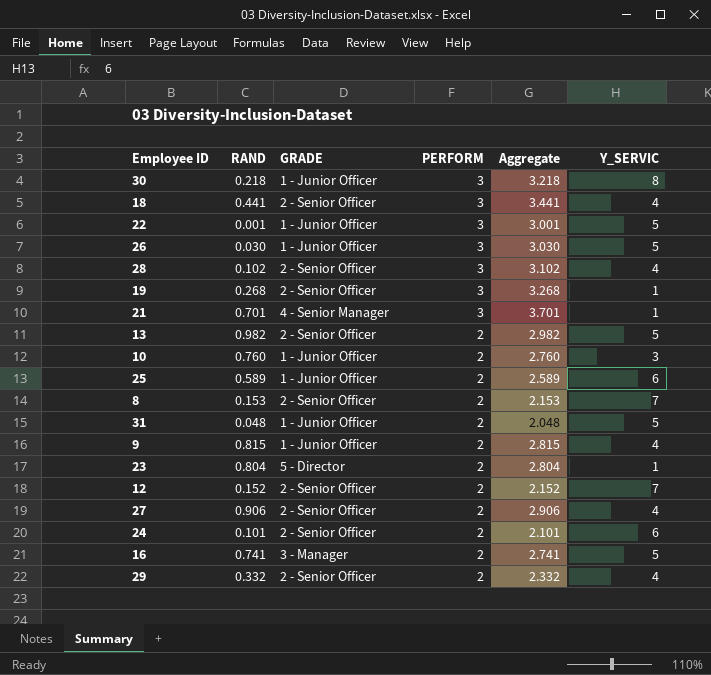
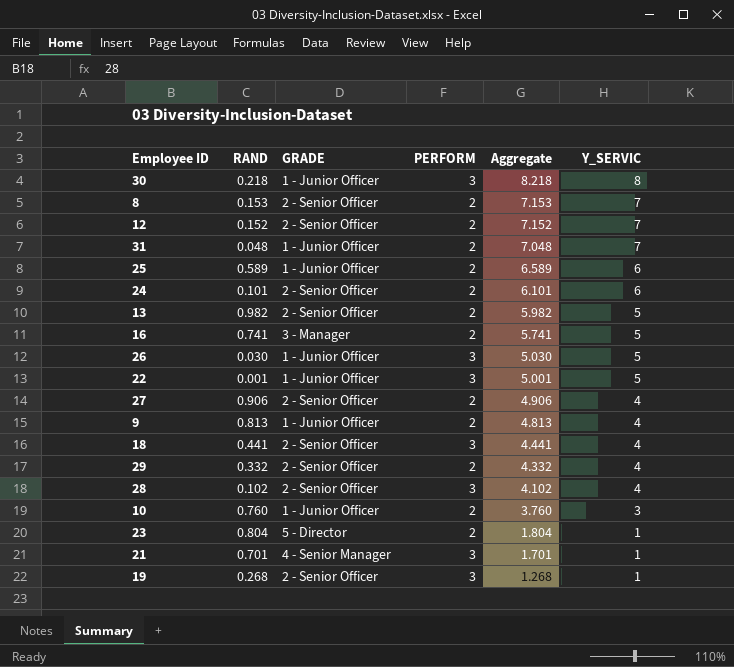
row order: PERFORM descending -> Aggregate descending
column Aggregate | formula: [RAND] + [PERFORM] -> [RAND] + [Y_SERVIC]
31 | Y_SERVIC: 5 -> 7
9 | RAND: 0.815 -> 0.813

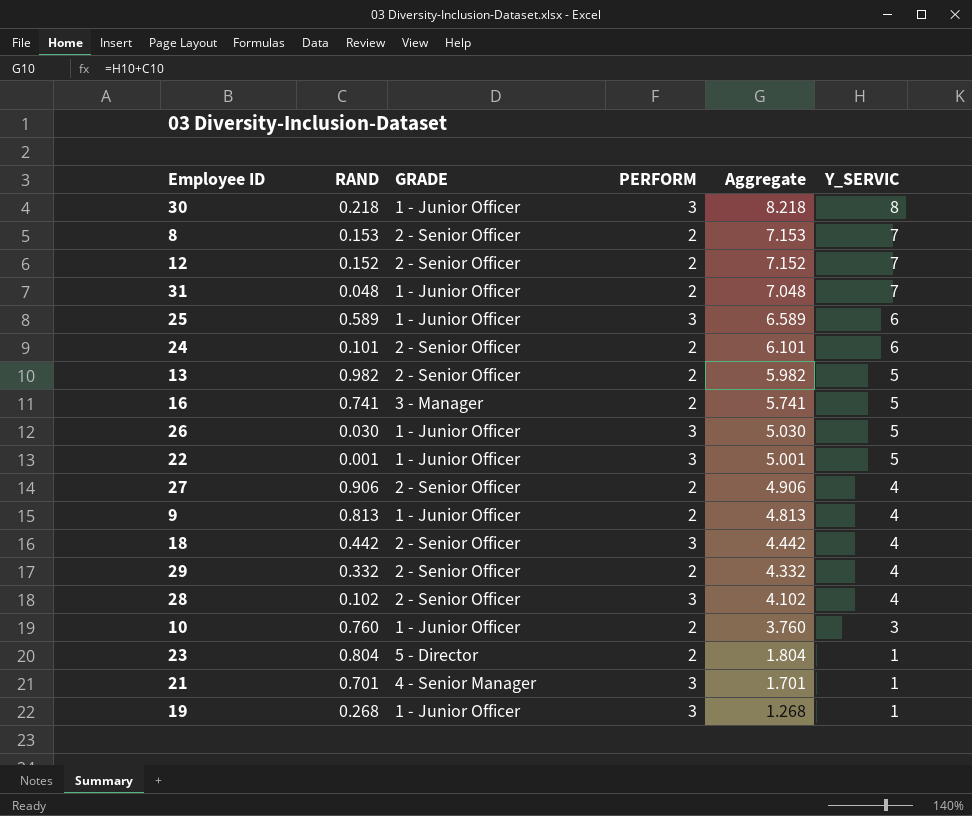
25 | PERFORM: 2 -> 3
18 | RAND: 0.441 -> 0.442
18 | Aggregate: 4.441 -> 4.442
19 | GRADE: 2 - Senior Officer -> 1 - Junior Officer

